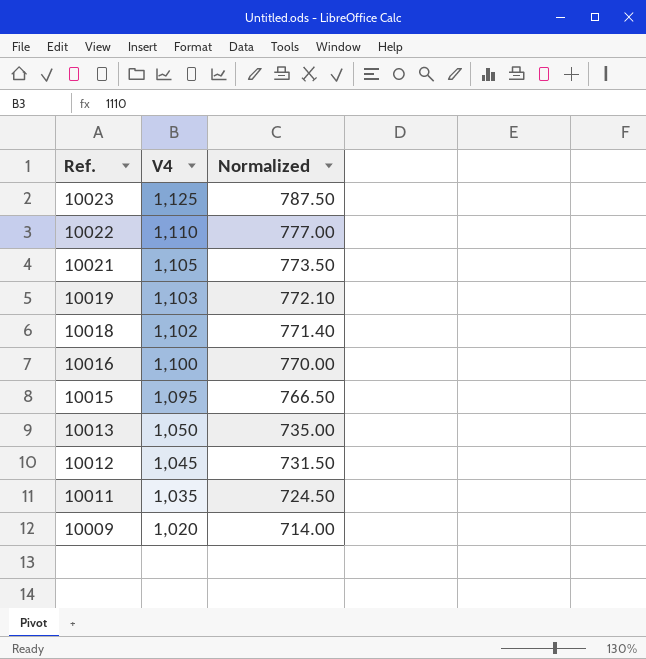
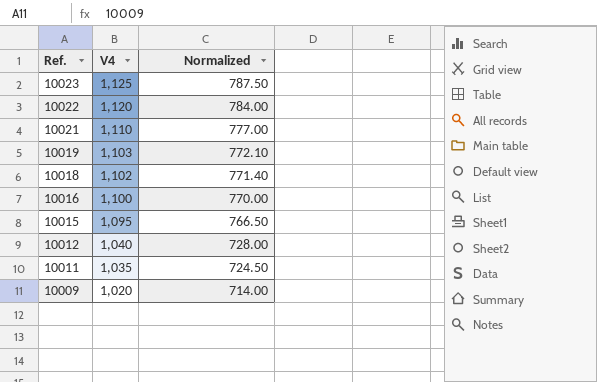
row 10013: 1,050 | 735.00 -> none
10022 | V4: 1,110 -> 1,120
10022 | Normalized: 777.00 -> 784.00
10021 | V4: 1,105 -> 1,110
10021 | Normalized: 773.50 -> 777.00
10012 | V4: 1,045 -> 1,040
10012 | Normalized: 731.50 -> 728.00

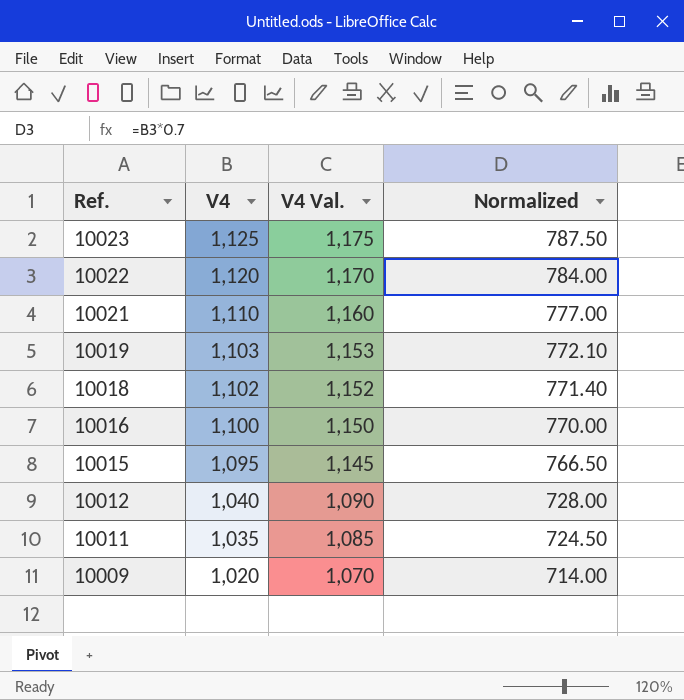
column V4 Val. | formula: none -> [V4] + 50

